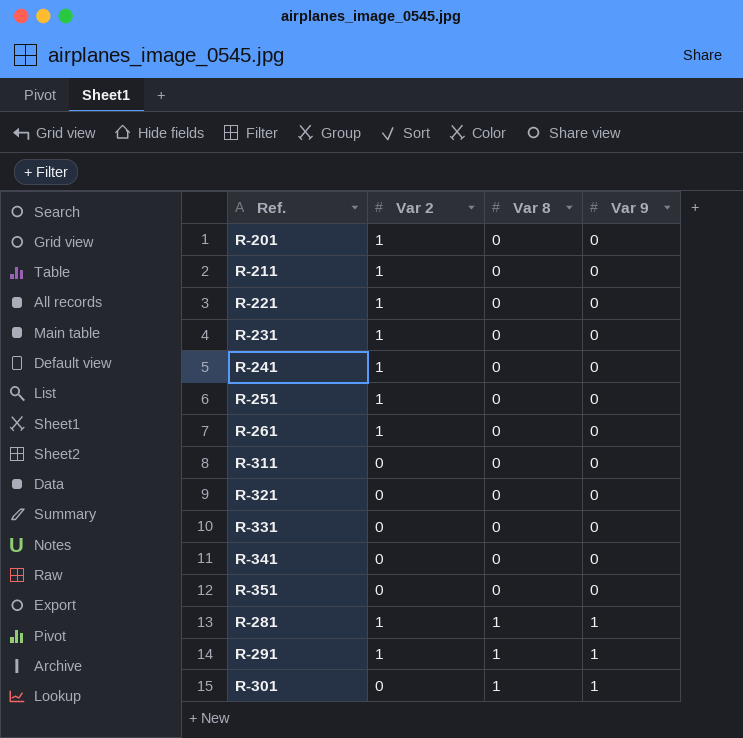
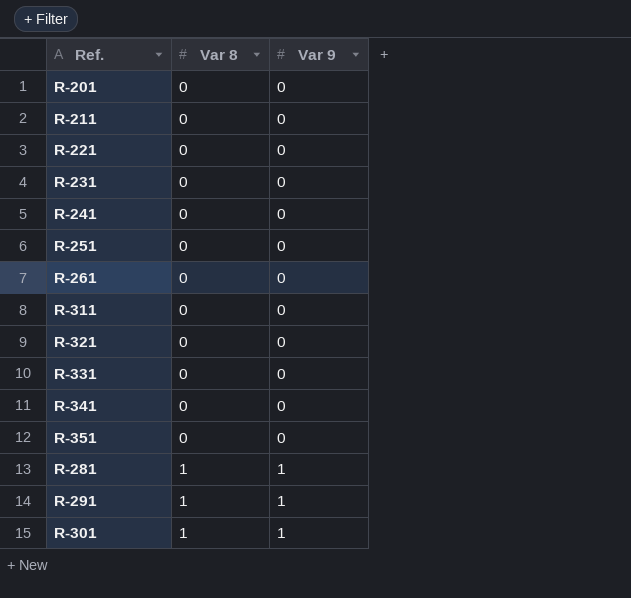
column Var 2 | position: 2 -> none

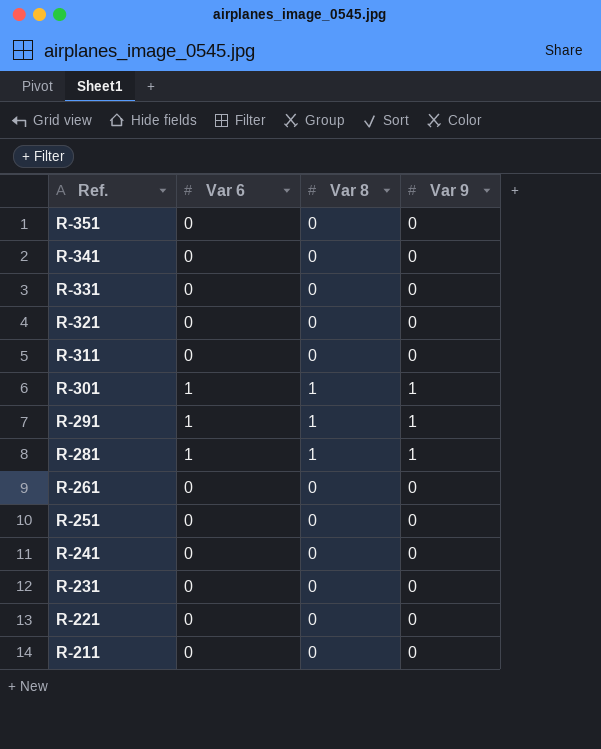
row order: Var 8 ascending -> Ref. descending
column Var 6 | position: none -> 2
row R-201: 0 | 0 -> none

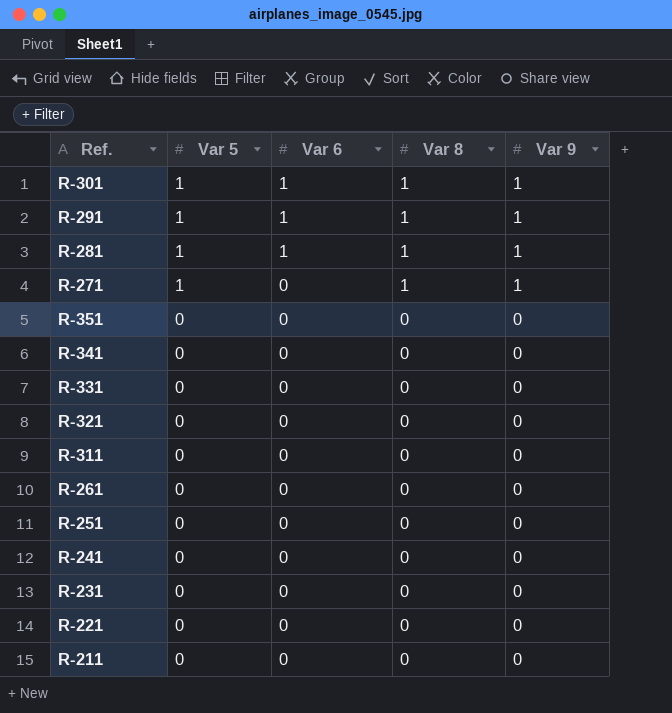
row order: Ref. descending -> Var 5 descending
column Var 5 | position: none -> 2
row R-271: none -> 1 | 0 | 1 | 1

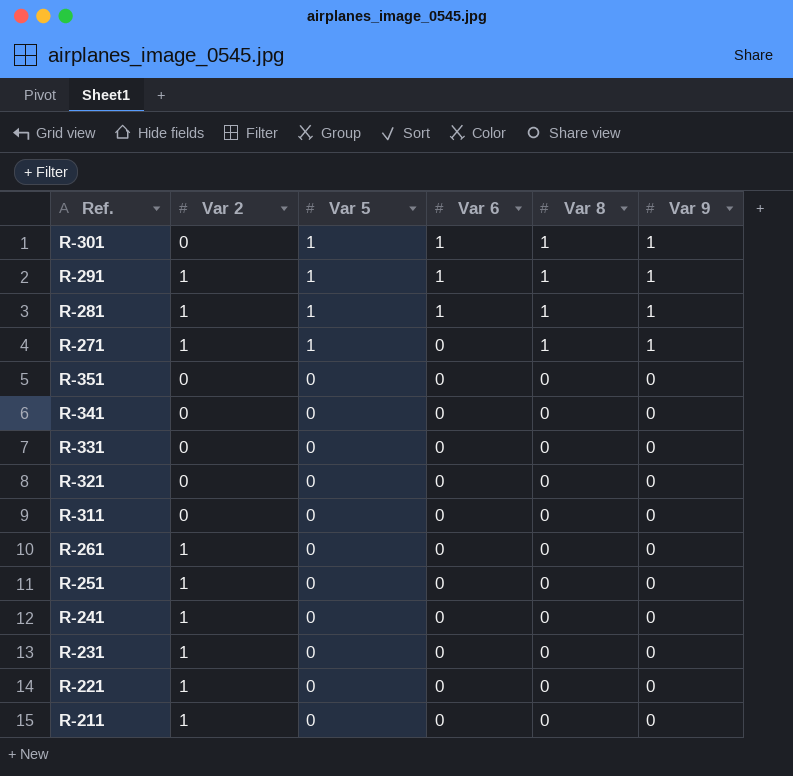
column Var 2 | position: none -> 2

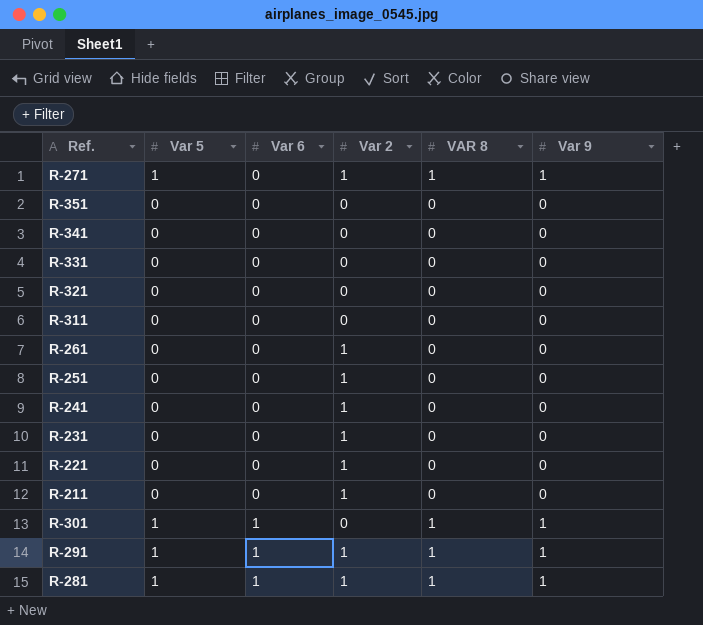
row order: Var 5 descending -> Var 6 ascending
column Var 2 | position: 2 -> 4
column name: Var 8 -> VAR 8

